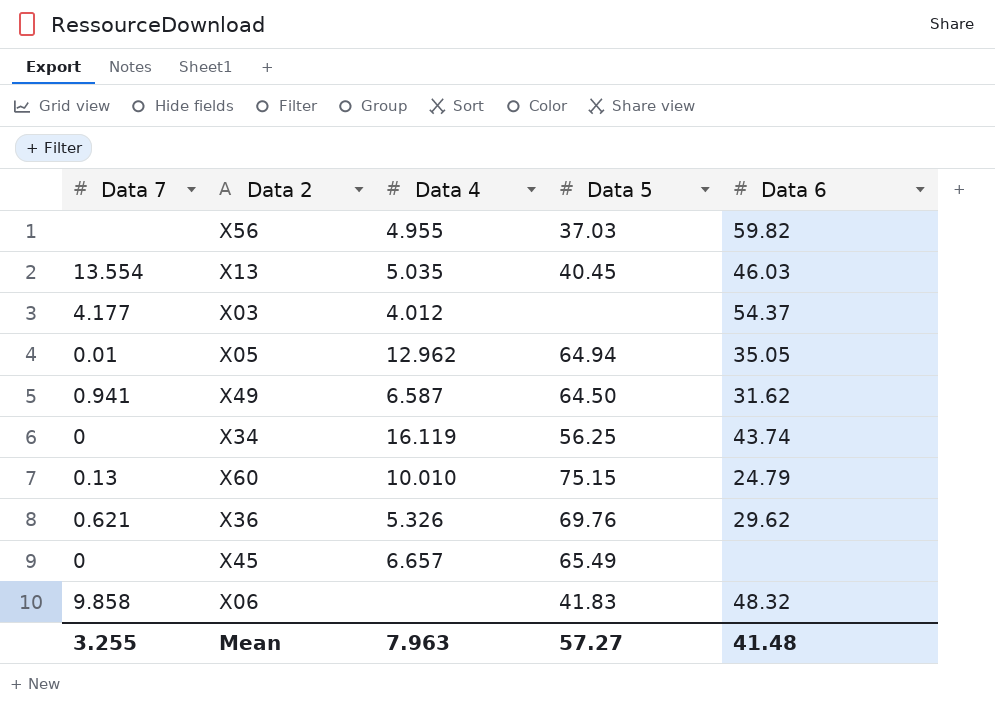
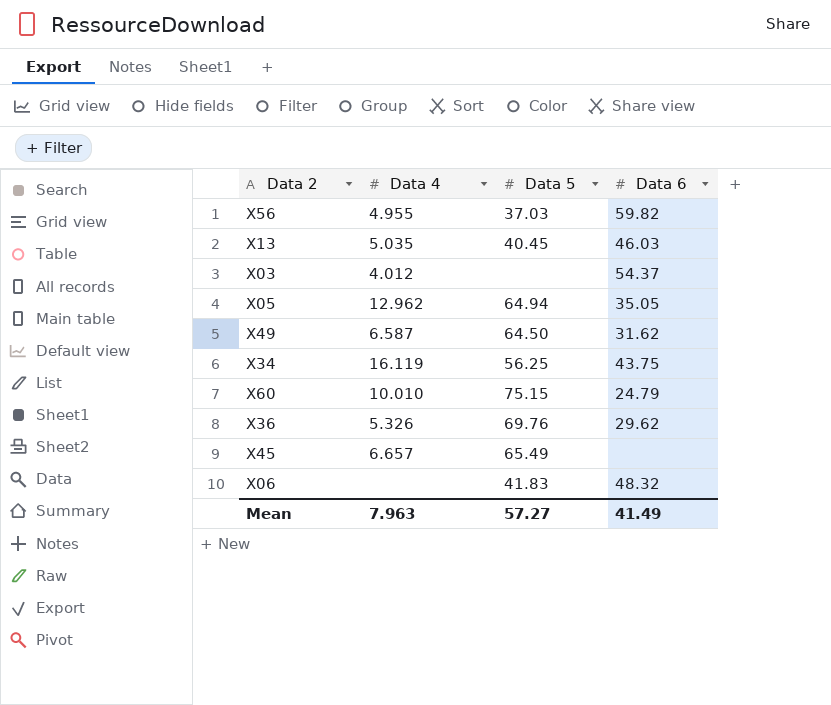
column Data 7 | position: 1 -> none
X34 | Data 6: 43.74 -> 43.75
Mean | Data 6: 41.48 -> 41.49

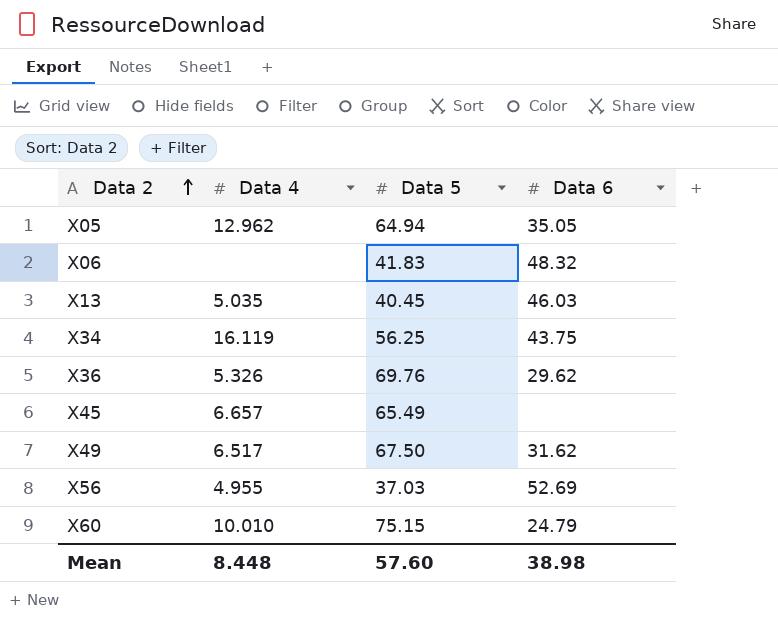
row order: none -> Data 2 ascending
row X03: 4.012 | none | 54.37 -> none
X49 | Data 4: 6.587 -> 6.517
X49 | Data 5: 64.50 -> 67.50
X56 | Data 6: 59.82 -> 52.69
Mean | Data 4: 7.963 -> 8.448
Mean | Data 5: 57.27 -> 57.60
Mean | Data 6: 41.49 -> 38.98

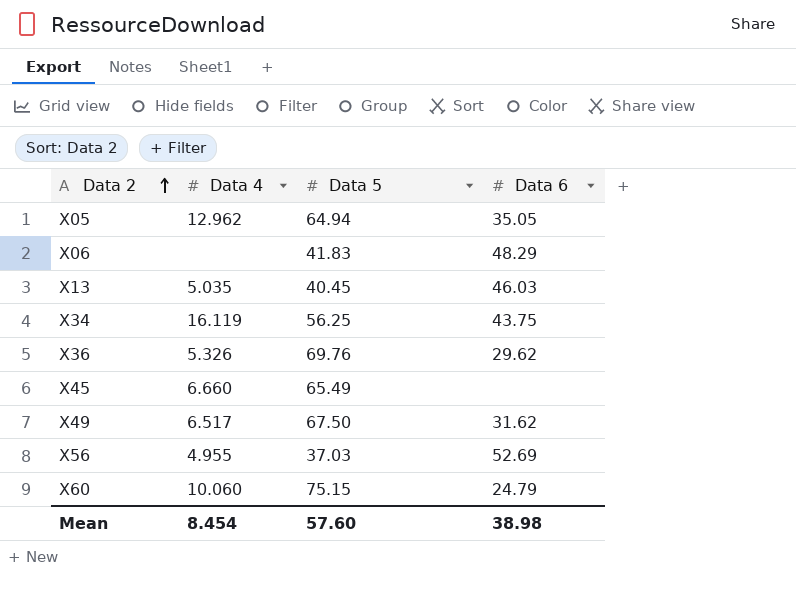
X06 | Data 6: 48.32 -> 48.29
X45 | Data 4: 6.657 -> 6.660
X60 | Data 4: 10.010 -> 10.060
Mean | Data 4: 8.448 -> 8.454

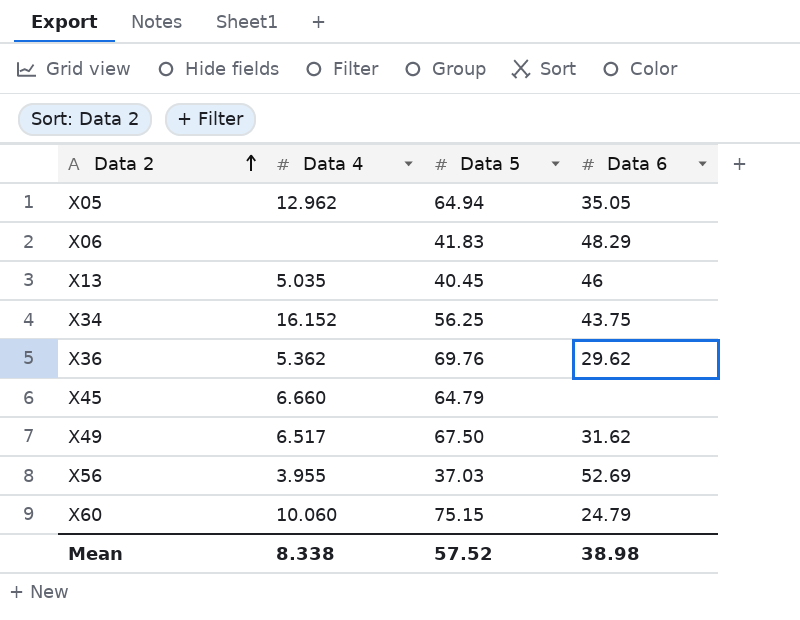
X13 | Data 6: 46.03 -> 46
X34 | Data 4: 16.119 -> 16.152
X36 | Data 4: 5.326 -> 5.362
X45 | Data 5: 65.49 -> 64.79
X56 | Data 4: 4.955 -> 3.955
Mean | Data 4: 8.454 -> 8.338
Mean | Data 5: 57.60 -> 57.52

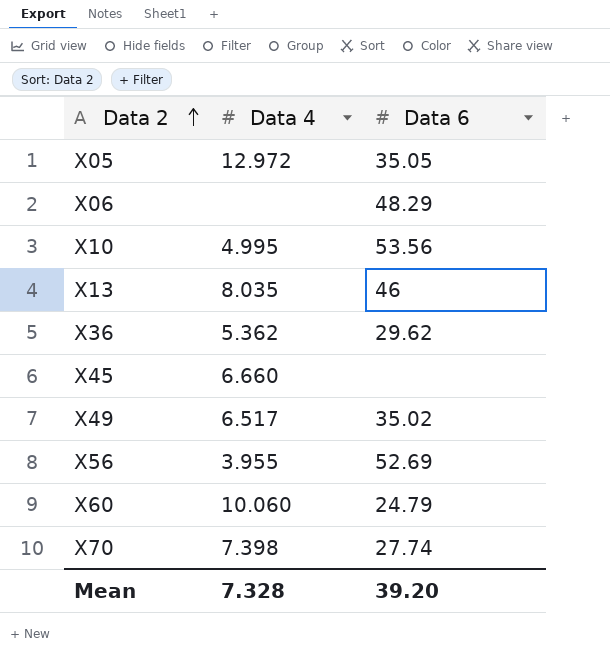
column Data 5 | position: 3 -> none
row X34: 16.152 | 56.25 | 43.75 -> none
X05 | Data 4: 12.962 -> 12.972
row X10: none -> 4.995 | 53.56
X13 | Data 4: 5.035 -> 8.035
X49 | Data 6: 31.62 -> 35.02
row X70: none -> 7.398 | 27.74
Mean | Data 4: 8.338 -> 7.328
Mean | Data 6: 38.98 -> 39.20

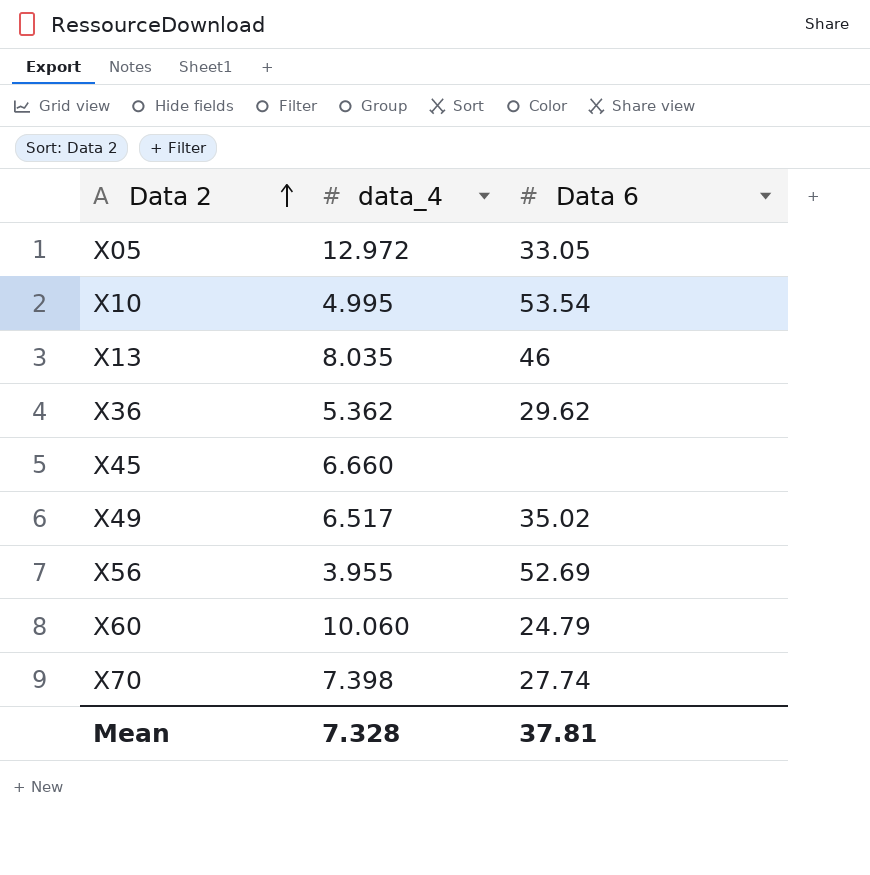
column name: Data 4 -> data_4
row X06: none | 48.29 -> none
X05 | Data 6: 35.05 -> 33.05
X10 | Data 6: 53.56 -> 53.54
Mean | Data 6: 39.20 -> 37.81

